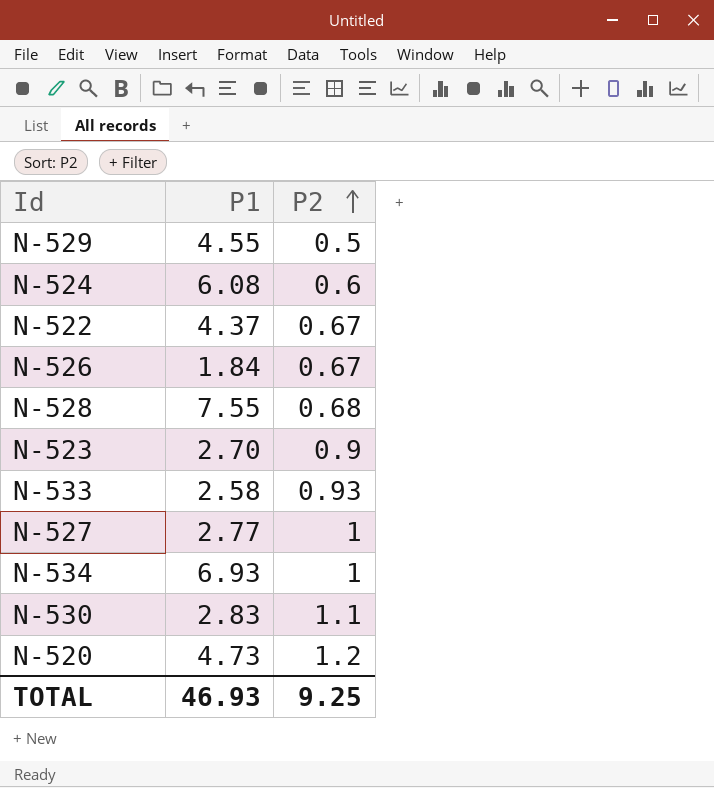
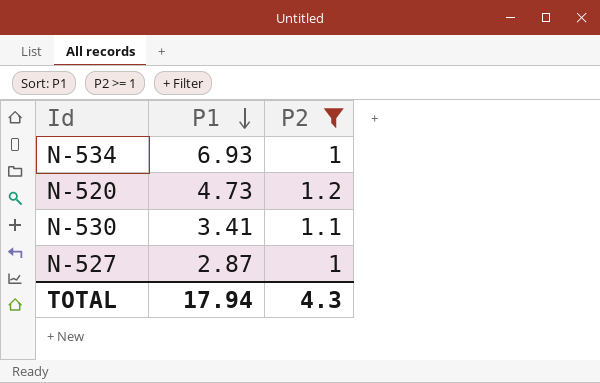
filter: none -> P2 >= 1
row order: P2 ascending -> P1 descending
N-530 | P1: 2.83 -> 3.41
N-527 | P1: 2.77 -> 2.87
TOTAL | P1: 46.93 -> 17.94
TOTAL | P2: 9.25 -> 4.3

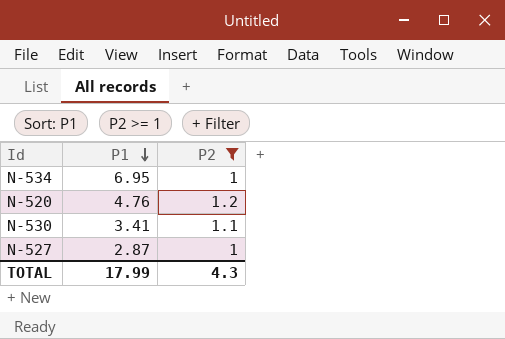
N-534 | P1: 6.93 -> 6.95
N-520 | P1: 4.73 -> 4.76
TOTAL | P1: 17.94 -> 17.99

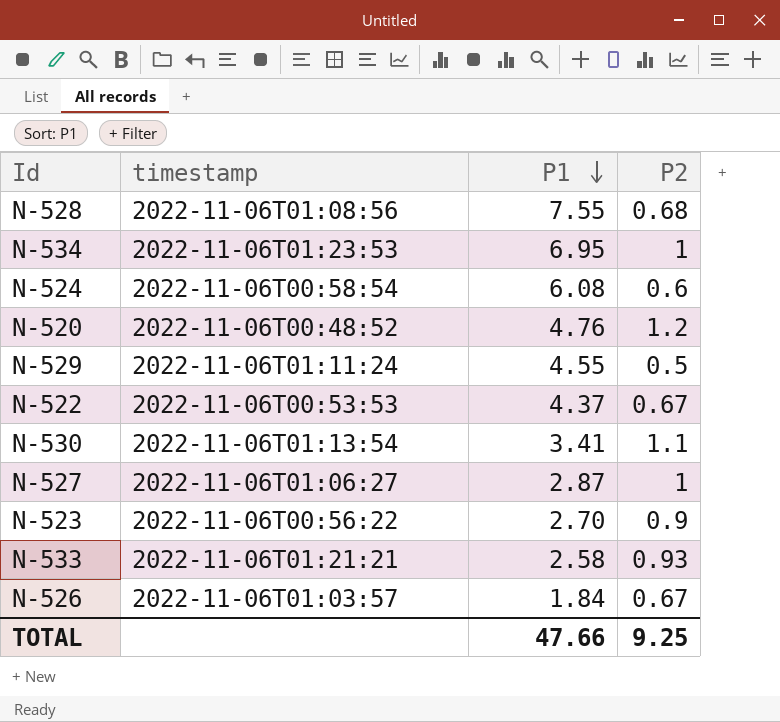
filter: P2 >= 1 -> none
column timestamp | position: none -> 2
TOTAL | P1: 17.99 -> 47.66
TOTAL | P2: 4.3 -> 9.25

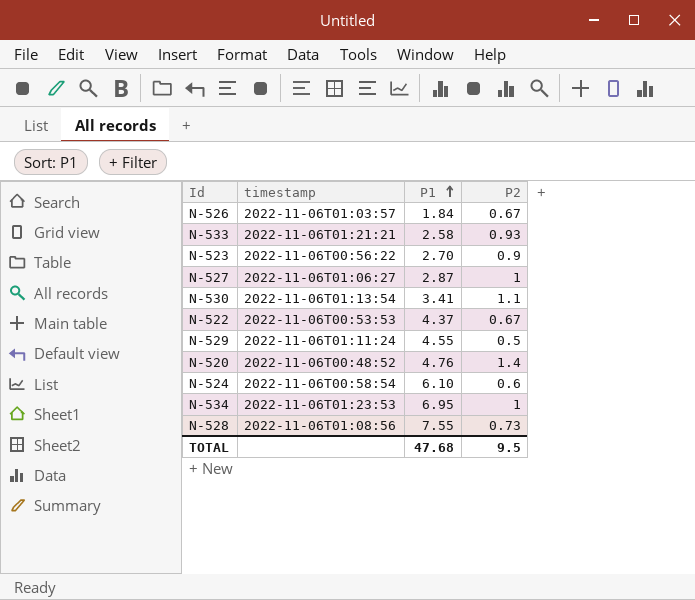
row order: P1 descending -> P1 ascending
N-520 | P2: 1.2 -> 1.4
N-524 | P1: 6.08 -> 6.10
N-528 | P2: 0.68 -> 0.73
TOTAL | P1: 47.66 -> 47.68
TOTAL | P2: 9.25 -> 9.5

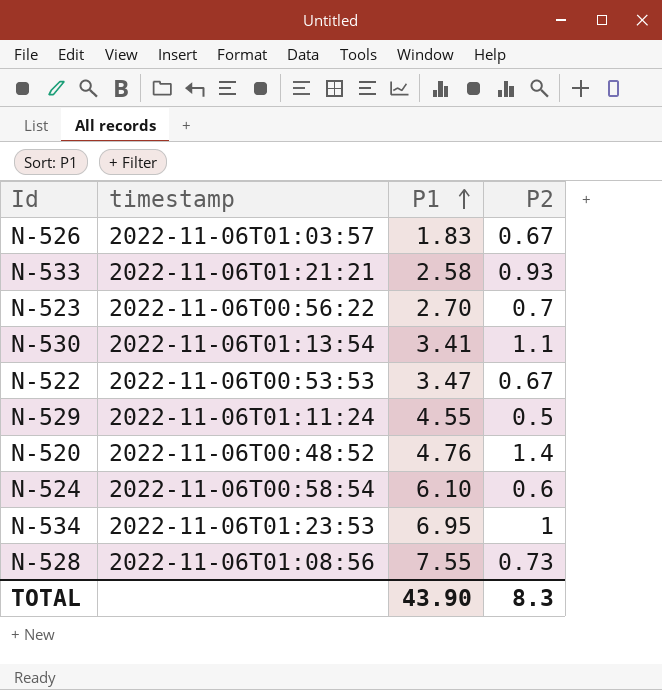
row N-527: 2022-11-06T01:06:27 | 2.87 | 1 -> none
N-526 | P1: 1.84 -> 1.83
N-523 | P2: 0.9 -> 0.7
N-522 | P1: 4.37 -> 3.47
TOTAL | P1: 47.68 -> 43.90
TOTAL | P2: 9.5 -> 8.3

